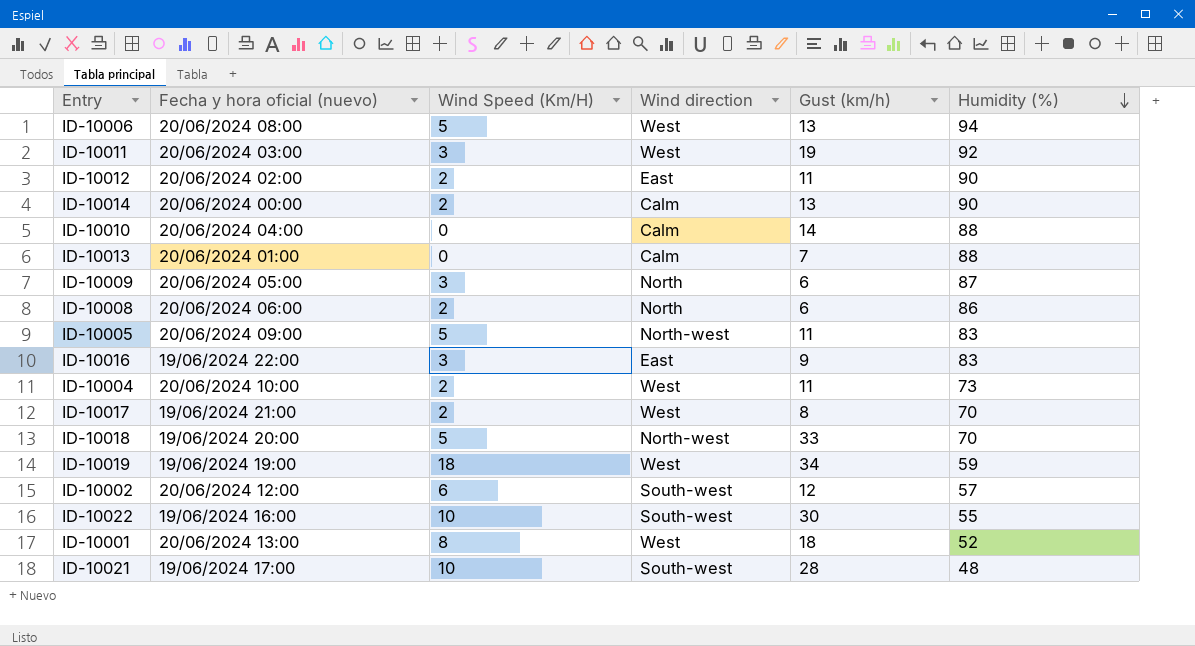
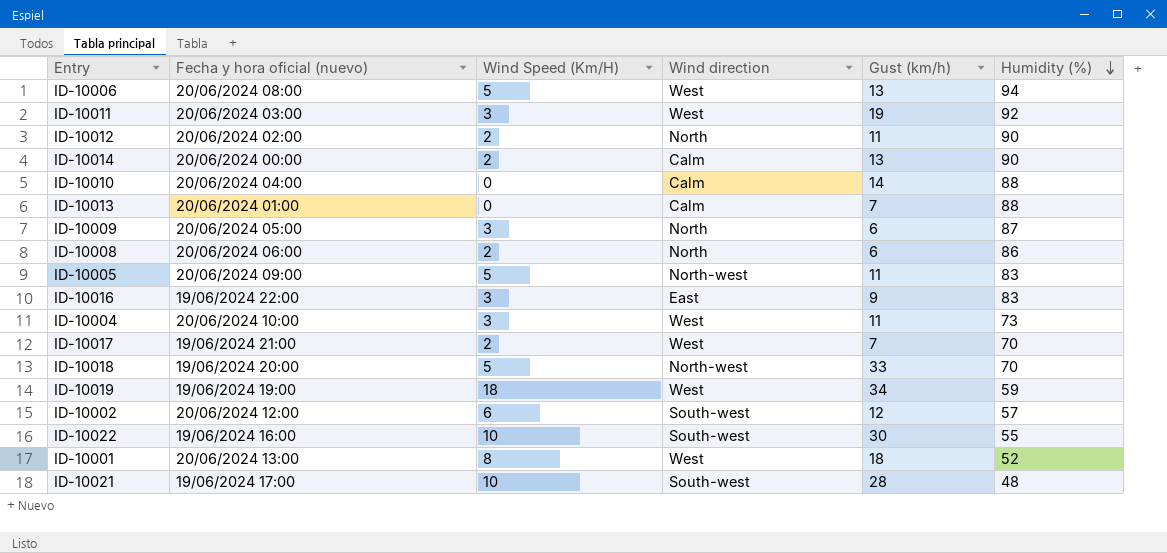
ID-10012 | Wind direction: East -> North
ID-10004 | Wind Speed (Km/H): 2 -> 3
ID-10017 | Gust (km/h): 8 -> 7

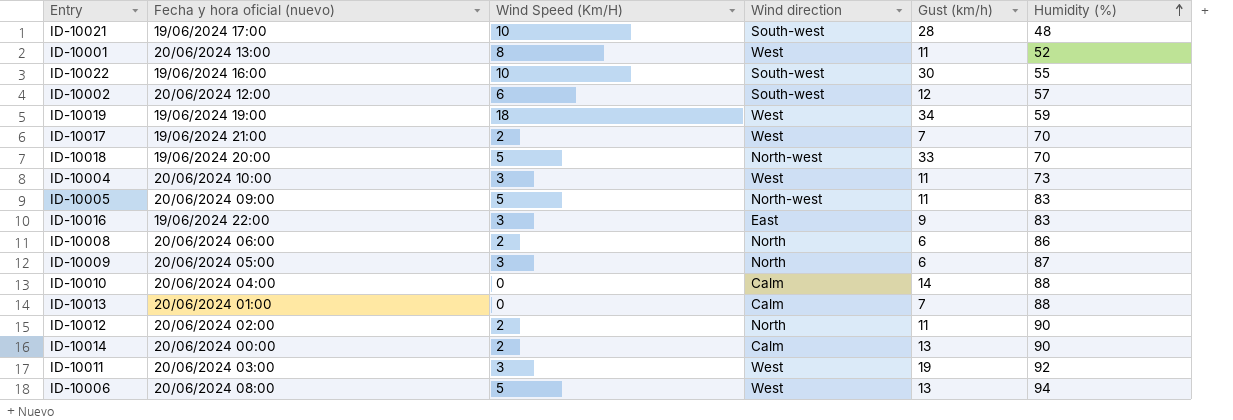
row order: Humidity (%) descending -> Humidity (%) ascending
ID-10001 | Gust (km/h): 18 -> 11

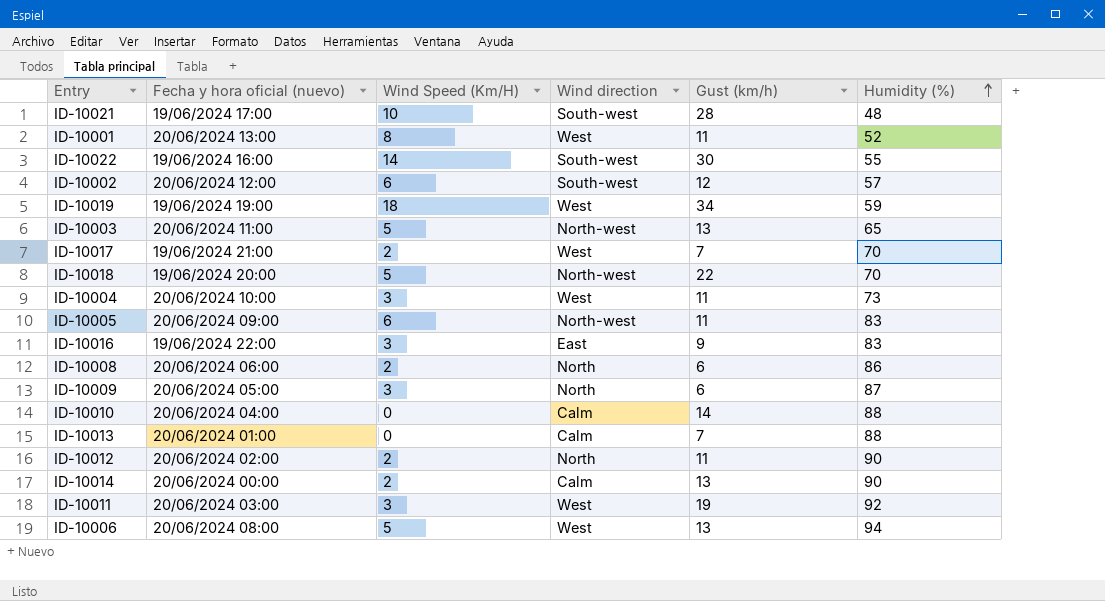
ID-10022 | Wind Speed (Km/H): 10 -> 14
row ID-10003: none -> 20/06/2024 11:00 | 5 | North-west | 13 | 65
ID-10018 | Gust (km/h): 33 -> 22
ID-10005 | Wind Speed (Km/H): 5 -> 6

